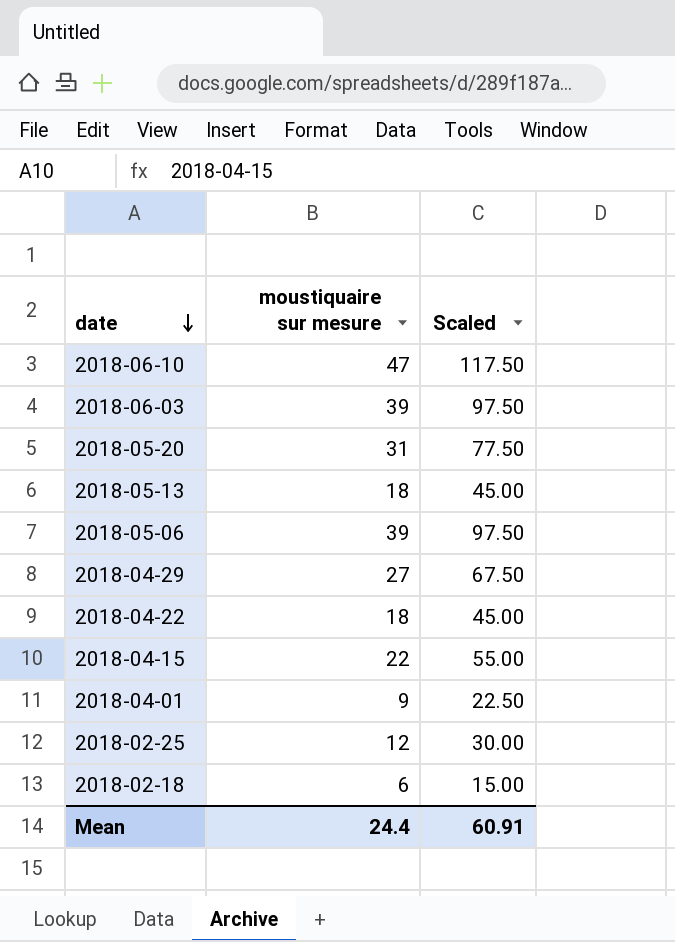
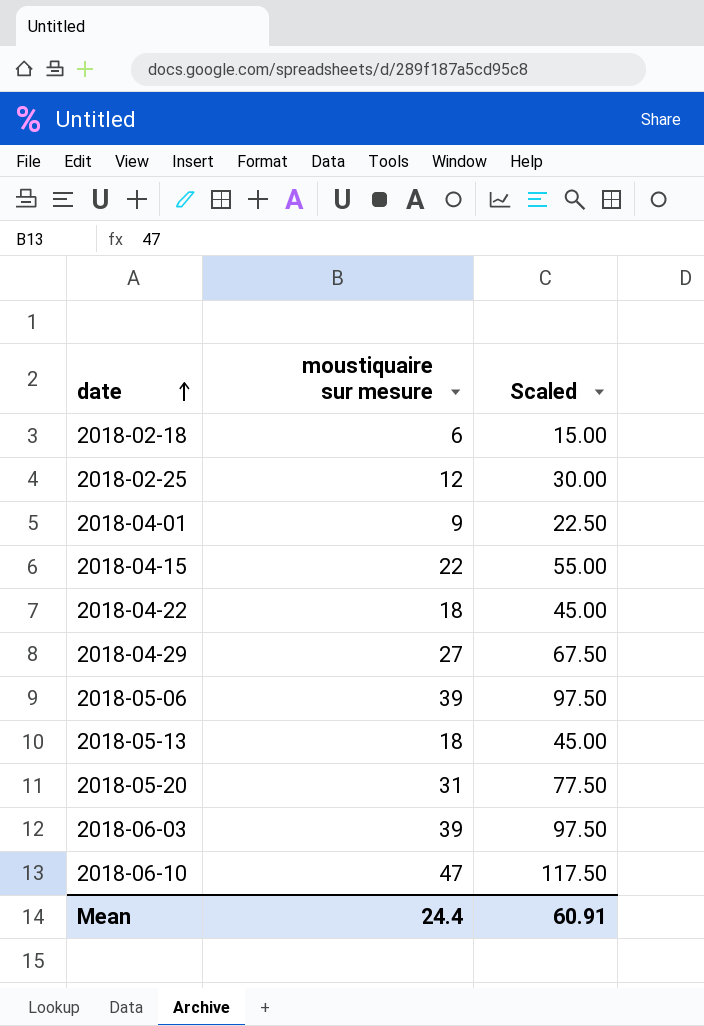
row order: date descending -> date ascending

